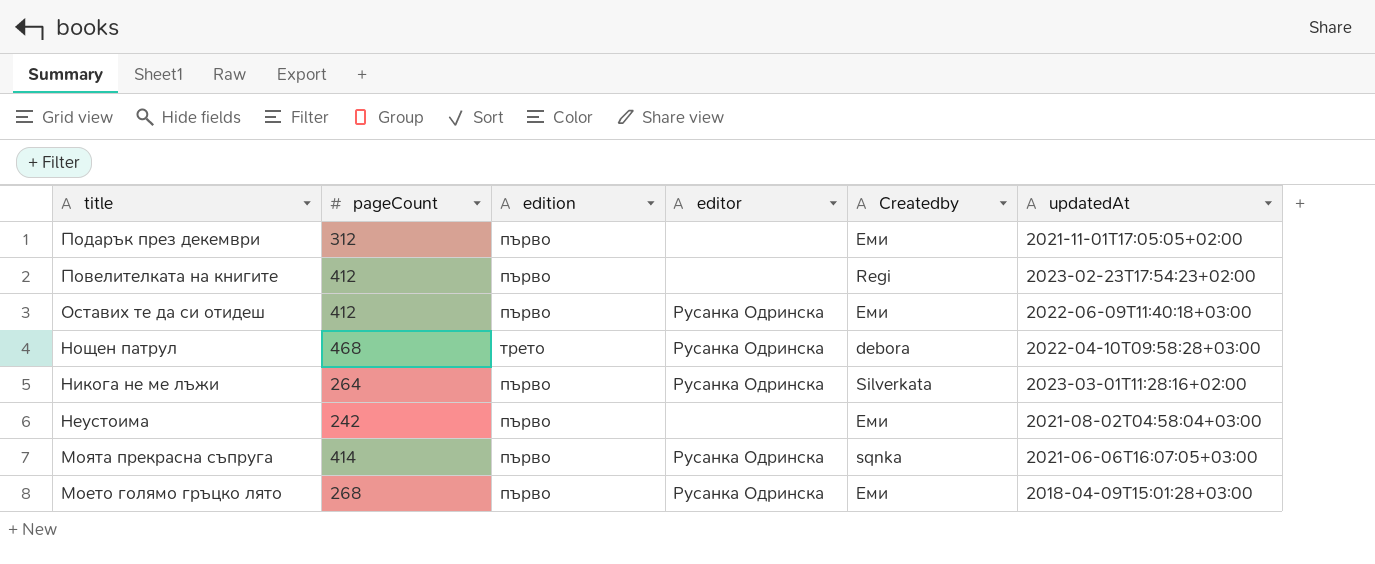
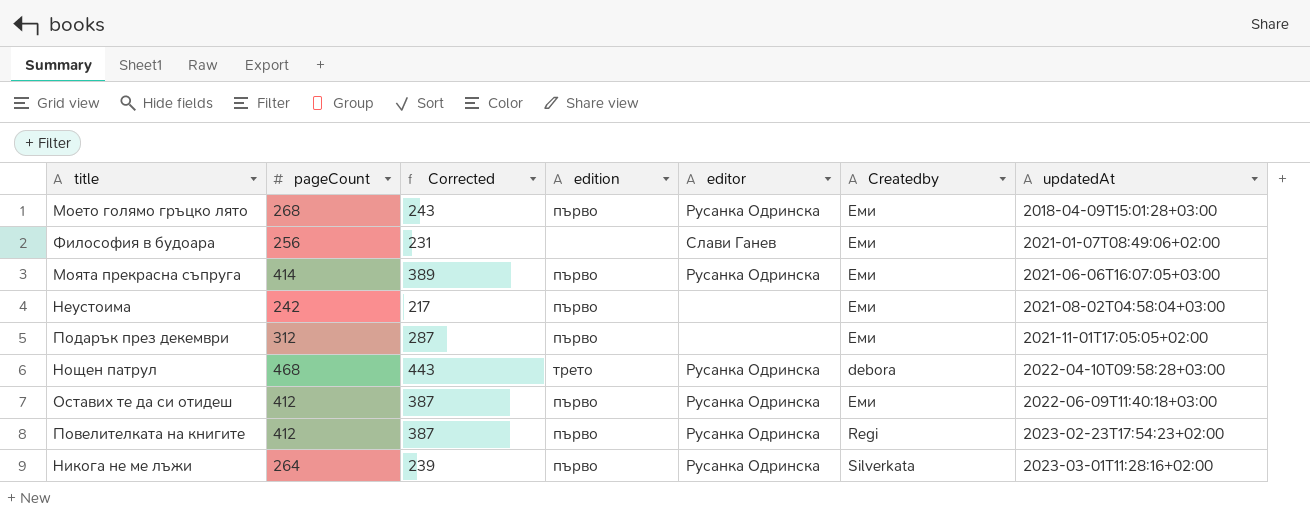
row order: title descending -> updatedAt ascending
column Corrected | formula: none -> [pageCount] - 25
row Философия в будоара: none -> 256 | 231 | none | Слави Ганев | Еми | 2021-01-07T08:49:06+02:00
Моята прекрасна съпруга | Createdby: sqnka -> Еми
Повелителката на книгите | editor: none -> Русанка Одринска

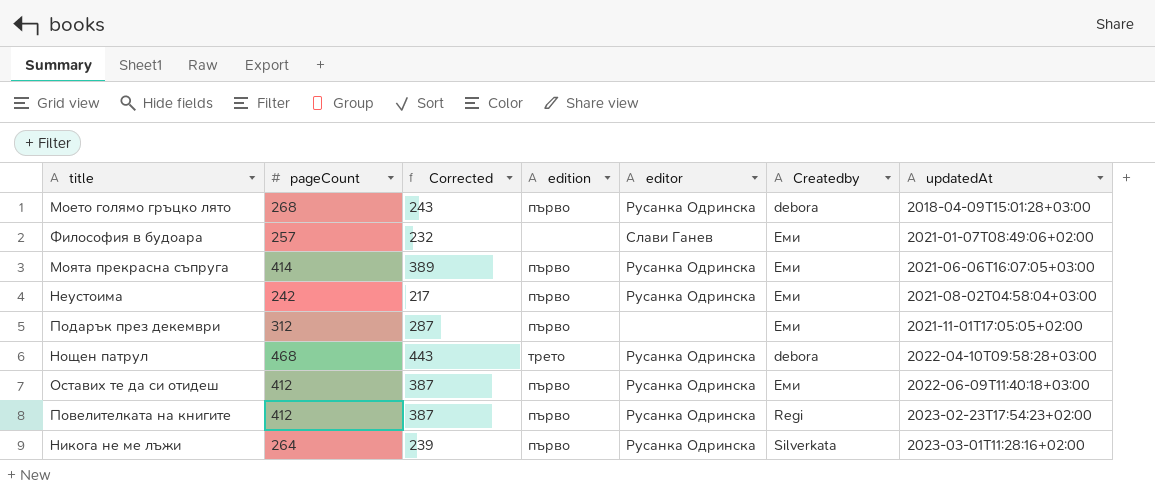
Моето голямо гръцко лято | Createdby: Еми -> debora
Философия в будоара | pageCount: 256 -> 257
Философия в будоара | Corrected: 231 -> 232
Неустоима | editor: none -> Русанка Одринска

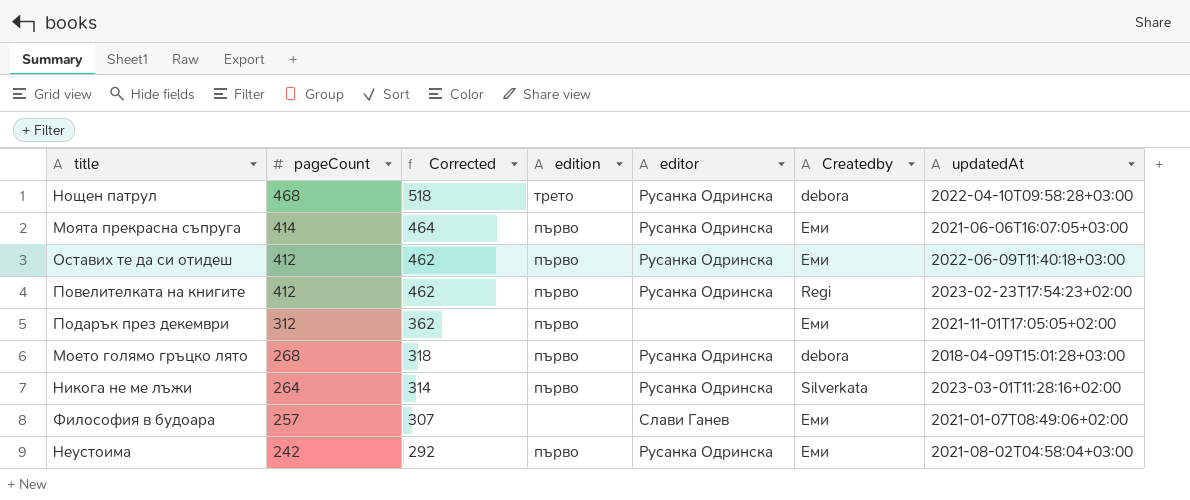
row order: updatedAt ascending -> pageCount descending
column Corrected | formula: [pageCount] - 25 -> [pageCount] + 50

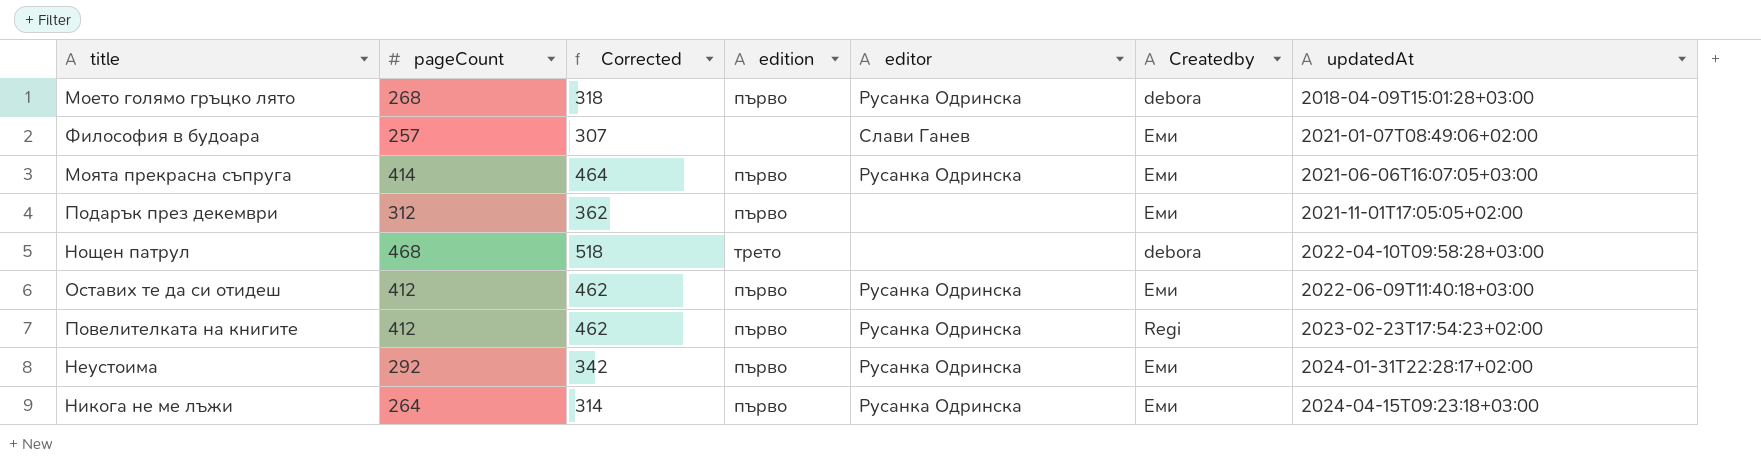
row order: pageCount descending -> updatedAt ascending
Нощен патрул | editor: Русанка Одринска -> none
Неустоима | pageCount: 242 -> 292
Неустоима | Corrected: 292 -> 342
Неустоима | updatedAt: 2021-08-02T04:58:04+03:00 -> 2024-01-31T22:28:17+02:00
Никога не ме лъжи | Createdby: Silverkata -> Еми
Никога не ме лъжи | updatedAt: 2023-03-01T11:28:16+02:00 -> 2024-04-15T09:23:18+03:00

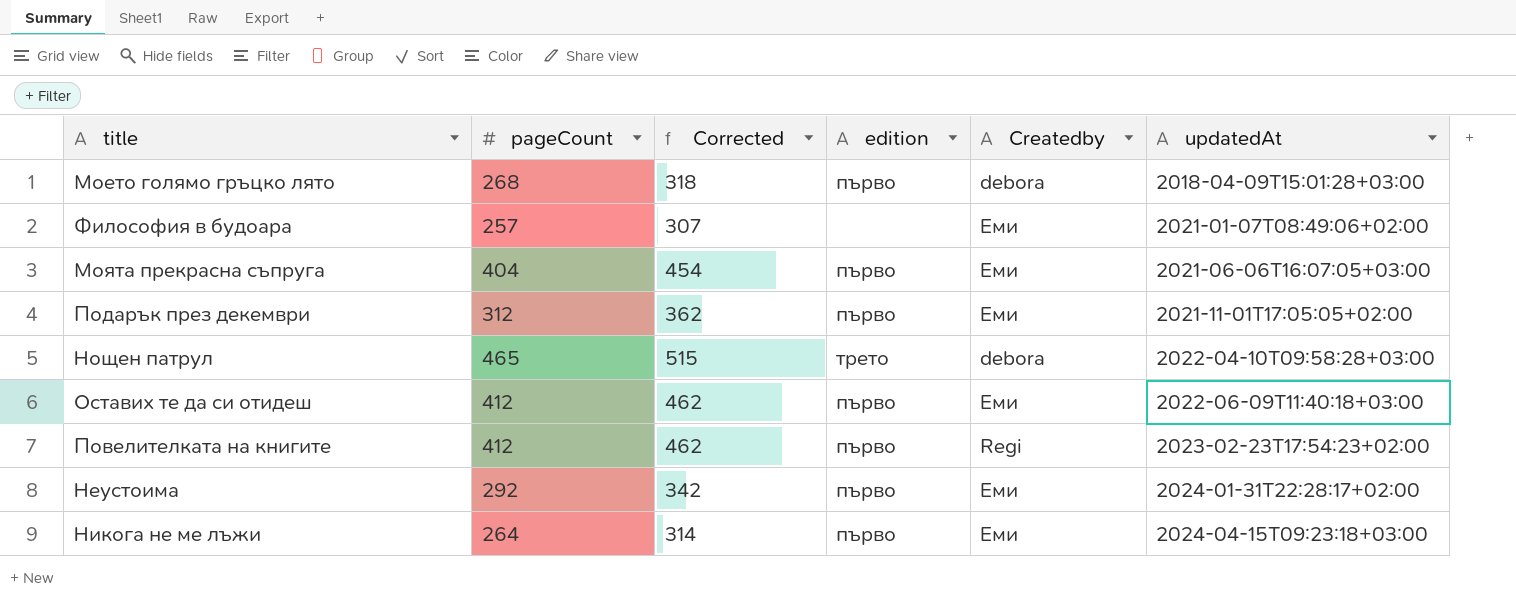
column editor | position: 5 -> none
Моята прекрасна съпруга | pageCount: 414 -> 404
Моята прекрасна съпруга | Corrected: 464 -> 454
Нощен патрул | pageCount: 468 -> 465
Нощен патрул | Corrected: 518 -> 515

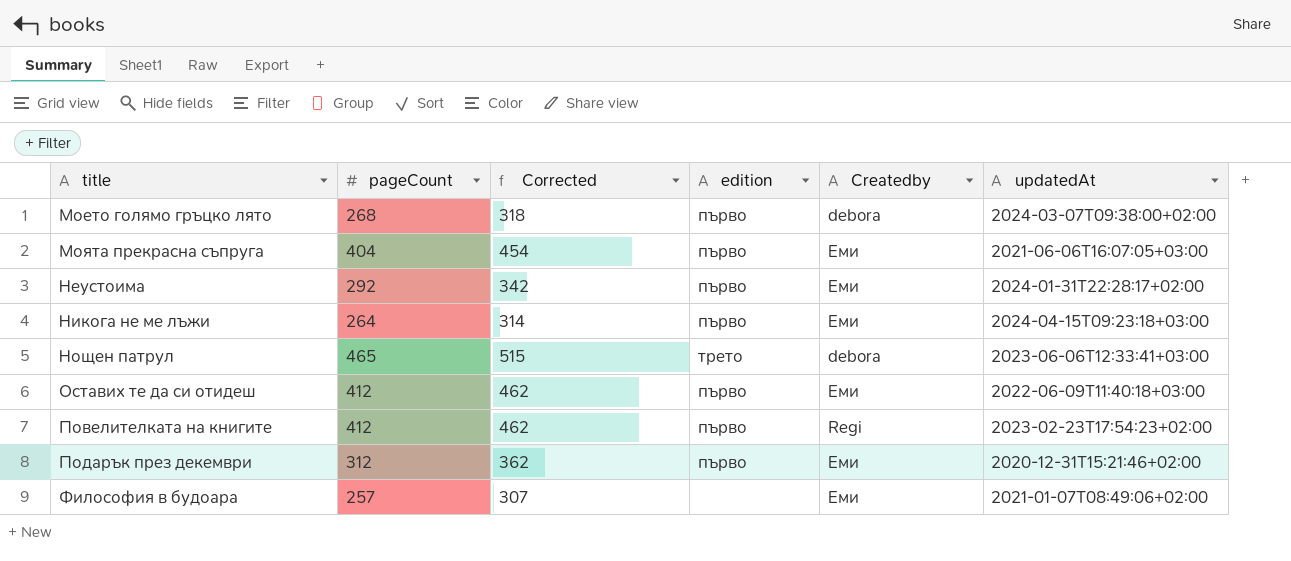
row order: updatedAt ascending -> title ascending
Моето голямо гръцко лято | updatedAt: 2018-04-09T15:01:28+03:00 -> 2024-03-07T09:38:00+02:00
Нощен патрул | updatedAt: 2022-04-10T09:58:28+03:00 -> 2023-06-06T12:33:41+03:00
Подарък през декември | updatedAt: 2021-11-01T17:05:05+02:00 -> 2020-12-31T15:21:46+02:00

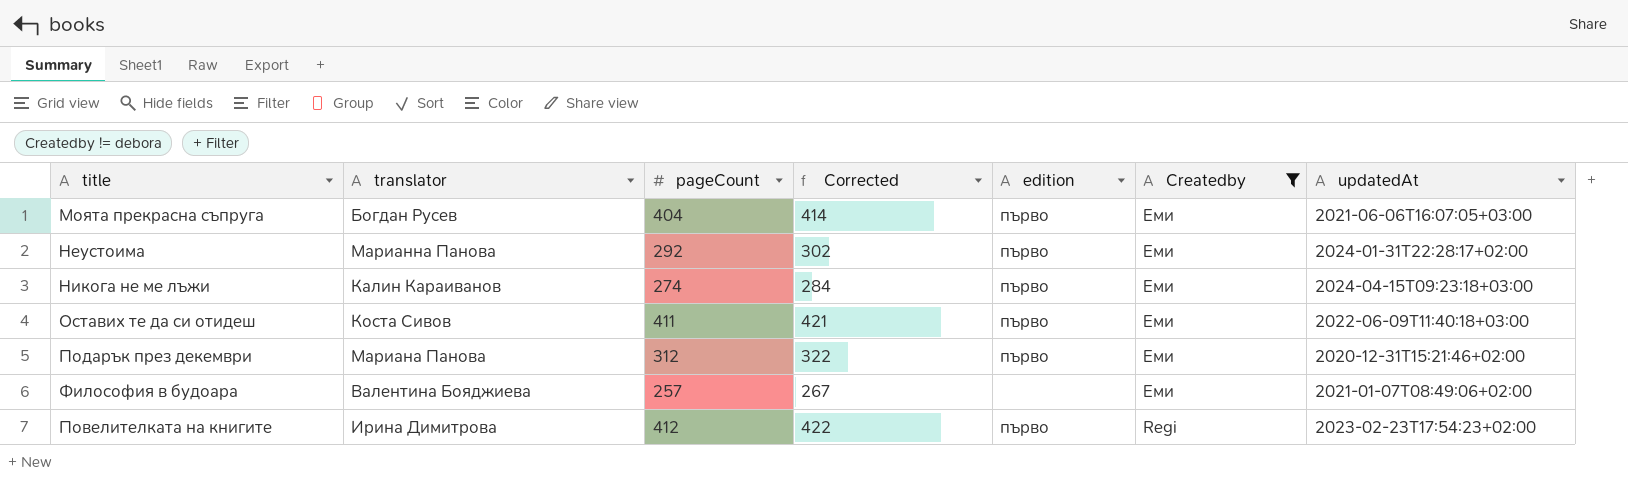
filter: none -> Createdby != debora
row order: title ascending -> Createdby descending
column translator | position: none -> 2
column Corrected | formula: [pageCount] + 50 -> [pageCount] + 10
Никога не ме лъжи | pageCount: 264 -> 274
Оставих те да си отидеш | pageCount: 412 -> 411

